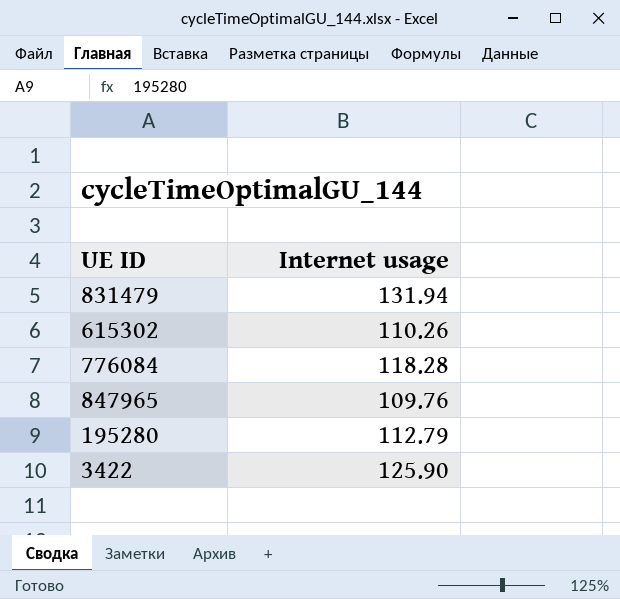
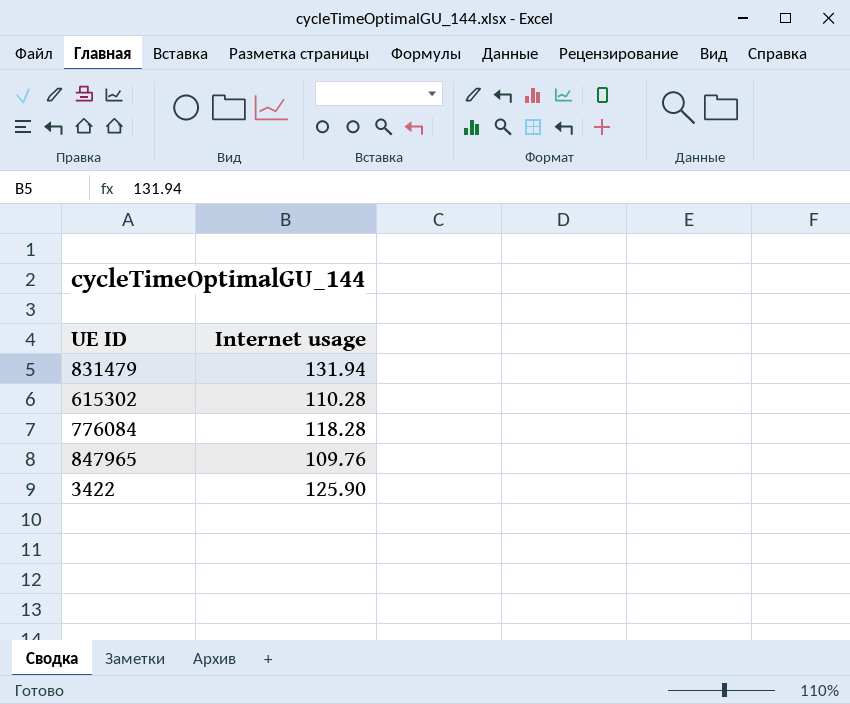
row 195280: 112.79 -> none
615302 | Internet usage: 110.26 -> 110.28

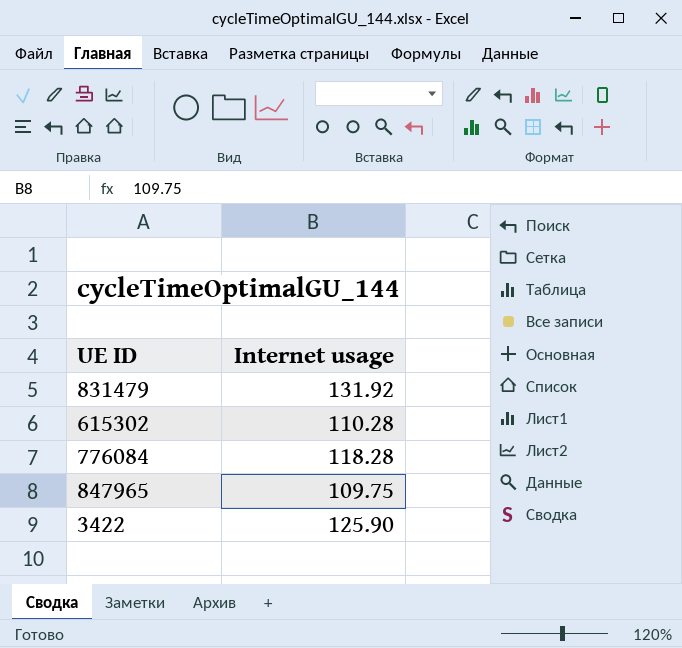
831479 | Internet usage: 131.94 -> 131.92
847965 | Internet usage: 109.76 -> 109.75

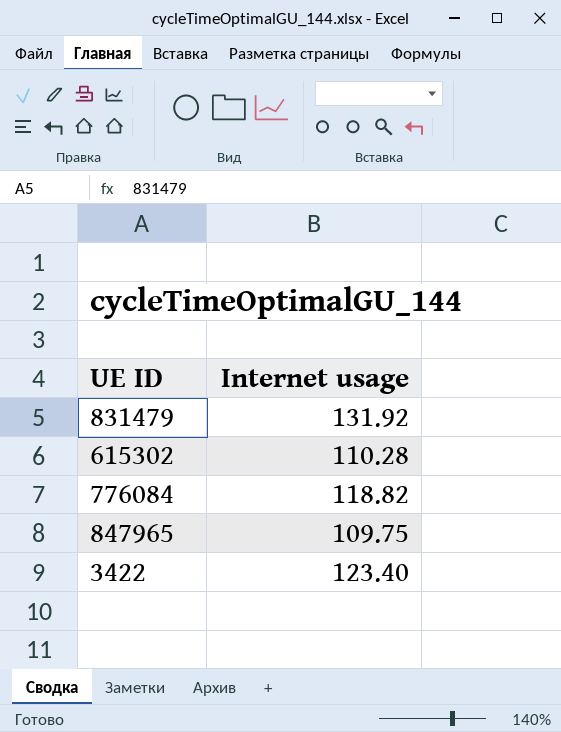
776084 | Internet usage: 118.28 -> 118.82
3422 | Internet usage: 125.90 -> 123.40

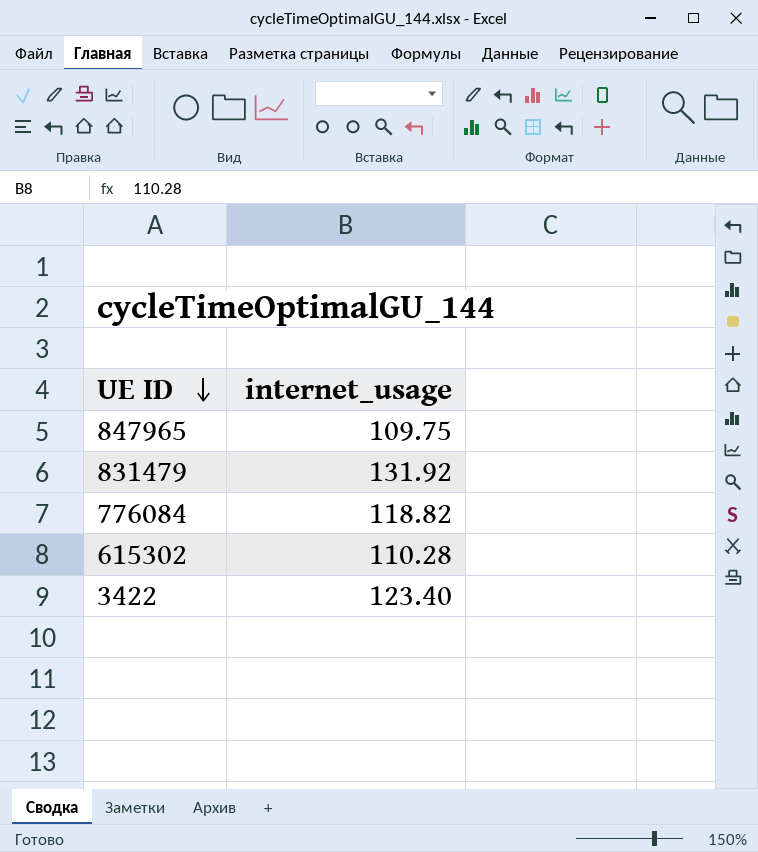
row order: none -> UE ID descending
column name: Internet usage -> internet_usage

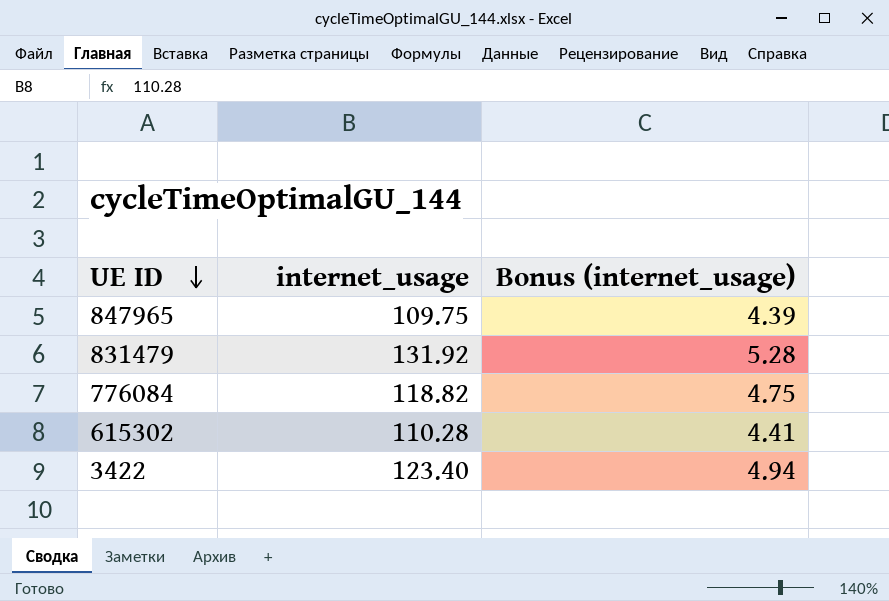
column Bonus (internet_usage) | formula: none -> [internet_usage] * 0.04

